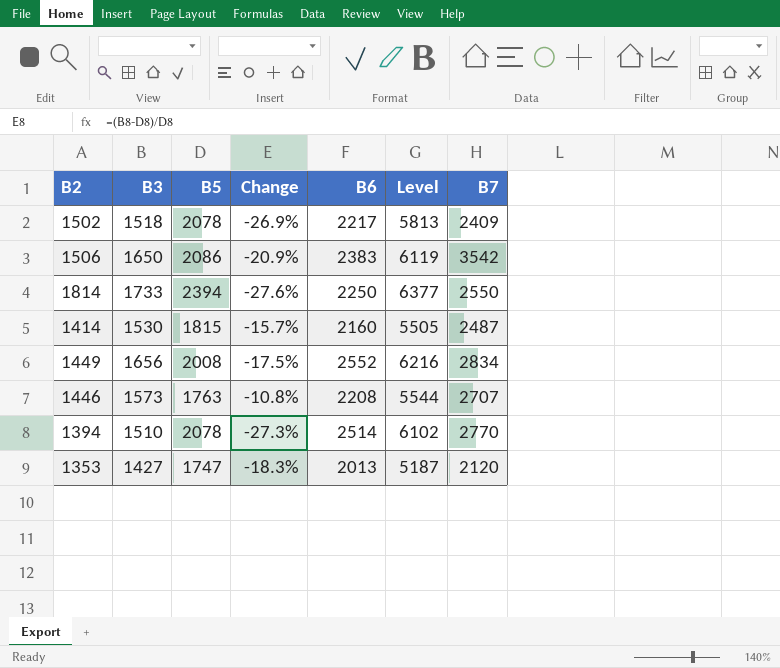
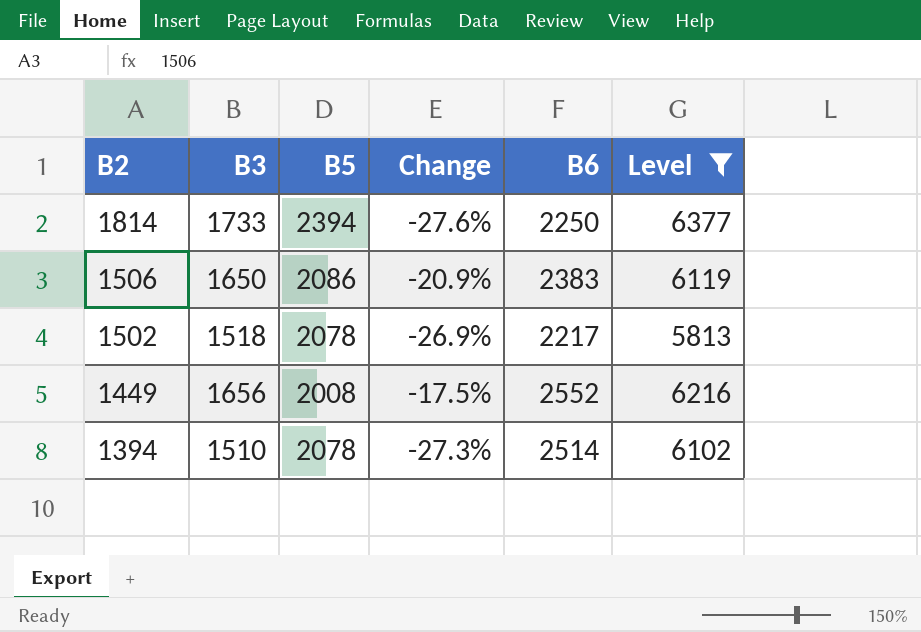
filter: none -> Level >= 5813
row order: none -> B2 descending
column B7 | position: 7 -> none

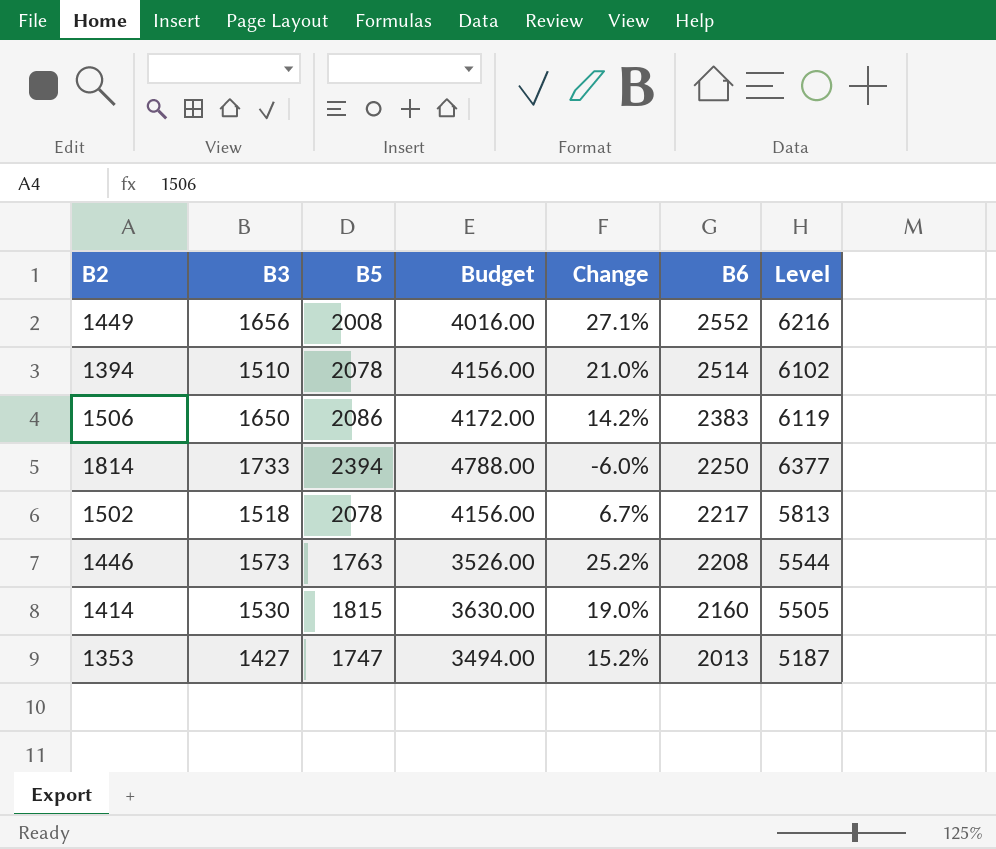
filter: Level >= 5813 -> none
row order: B2 descending -> B6 descending
column Budget | formula: none -> [B5] * 2
column Change | formula: ([B3] - [B5]) / [B5] -> ([B6] - [B5]) / [B5]

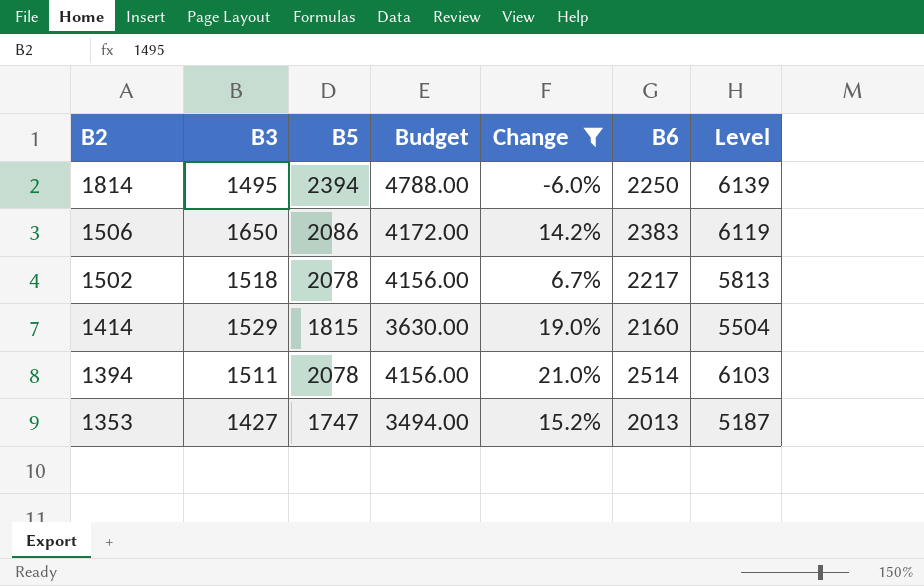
filter: none -> Change <= 21.0%
row order: B6 descending -> B2 descending
1814 | B3: 1733 -> 1495
1814 | Level: 6377 -> 6139
1414 | B3: 1530 -> 1529
1414 | Level: 5505 -> 5504
1394 | B3: 1510 -> 1511
1394 | Level: 6102 -> 6103

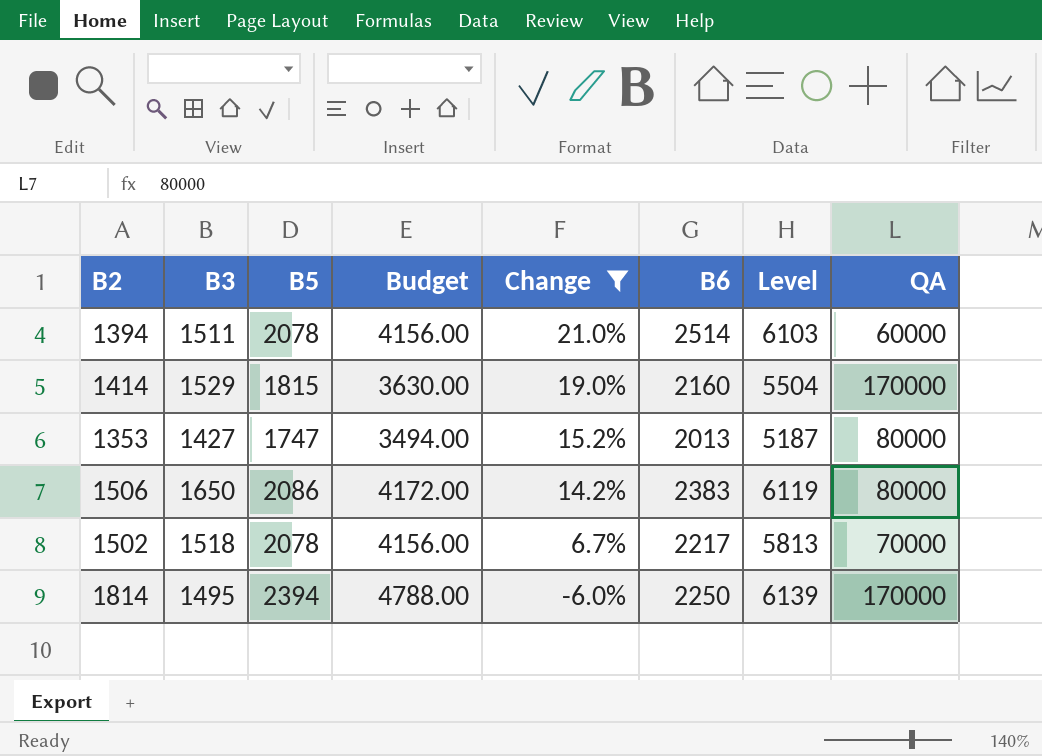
row order: B2 descending -> Change descending
column QA | position: none -> 8

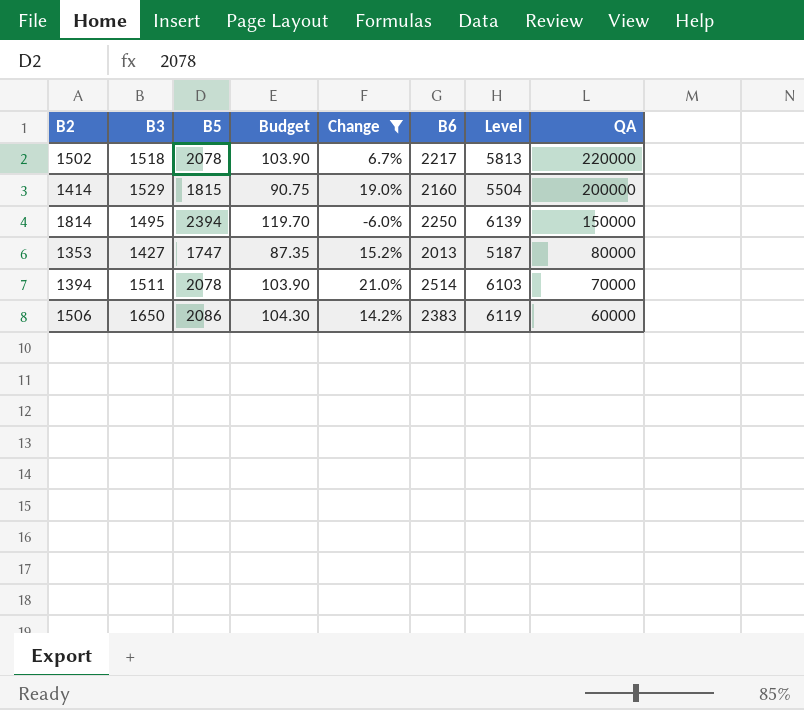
row order: Change descending -> QA descending
column Budget | formula: [B5] * 2 -> [B5] * 0.05
1502 | QA: 70000 -> 220000
1414 | QA: 170000 -> 200000
1814 | QA: 170000 -> 150000
1394 | QA: 60000 -> 70000
1506 | QA: 80000 -> 60000

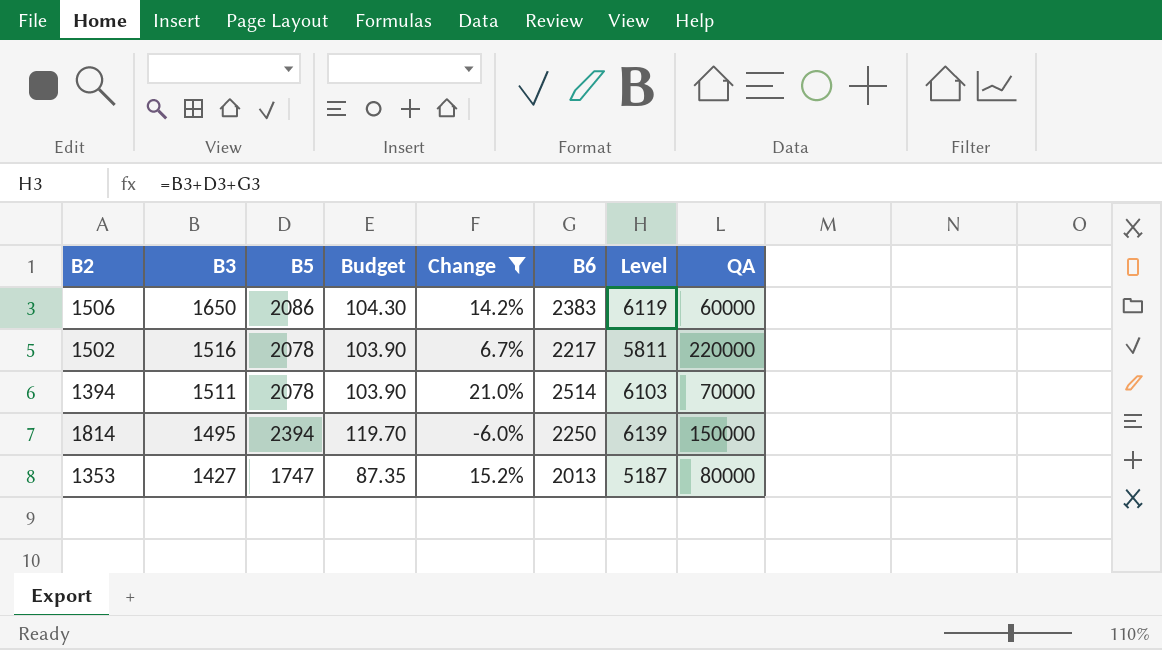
row order: QA descending -> B3 descending
row 1414: 1529 | 1815 | 90.75 | 19.0% | 2160 | 5504 | 200000 -> none
1502 | B3: 1518 -> 1516
1502 | Level: 5813 -> 5811

